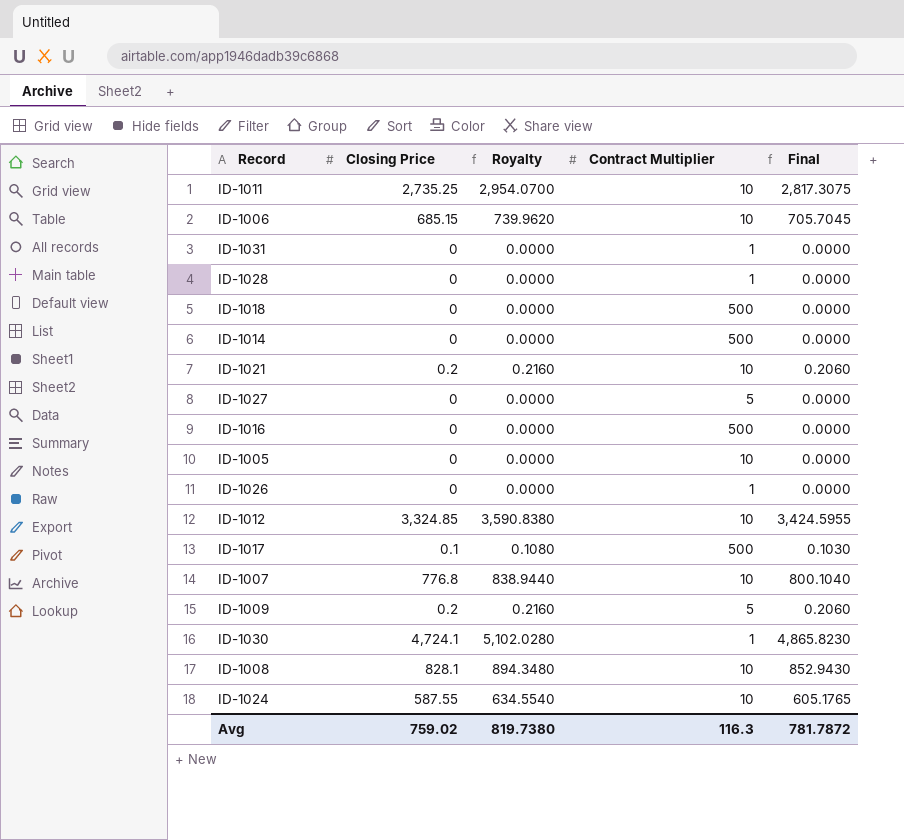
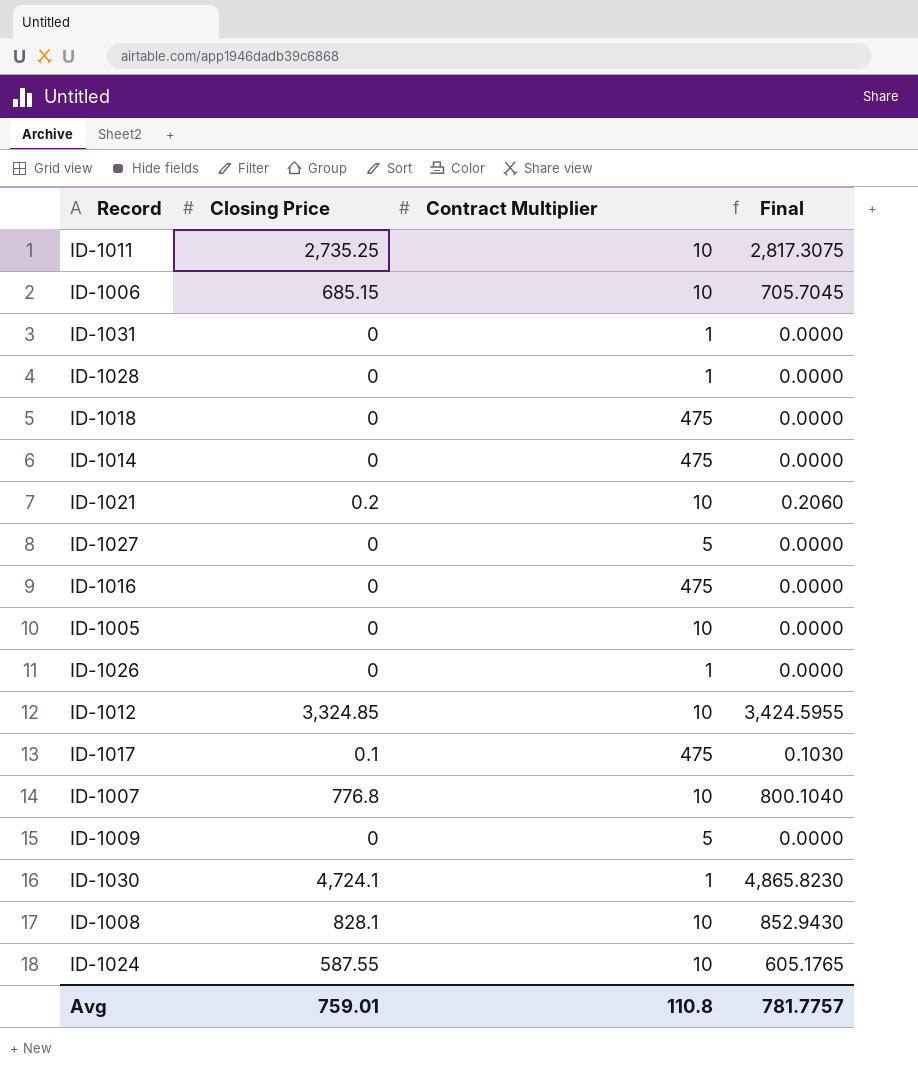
column Royalty | formula: [Closing Price] * 1.08 -> none
ID-1018 | Contract Multiplier: 500 -> 475
ID-1014 | Contract Multiplier: 500 -> 475
ID-1016 | Contract Multiplier: 500 -> 475
ID-1017 | Contract Multiplier: 500 -> 475
ID-1009 | Closing Price: 0.2 -> 0
ID-1009 | Final: 0.2060 -> 0.0000
Avg | Closing Price: 759.02 -> 759.01
Avg | Contract Multiplier: 116.3 -> 110.8
Avg | Final: 781.7872 -> 781.7757

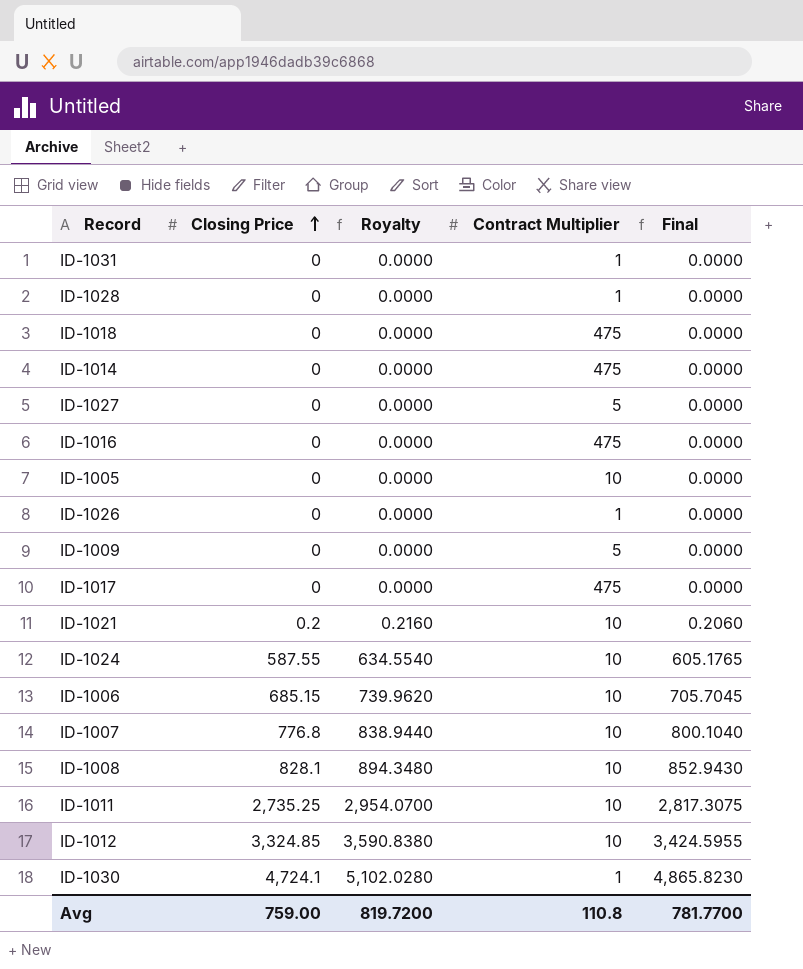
row order: none -> Closing Price ascending
column Royalty | formula: none -> [Closing Price] * 1.08
ID-1017 | Closing Price: 0.1 -> 0
ID-1017 | Final: 0.1030 -> 0.0000
Avg | Closing Price: 759.01 -> 759.00
Avg | Final: 781.7757 -> 781.7700

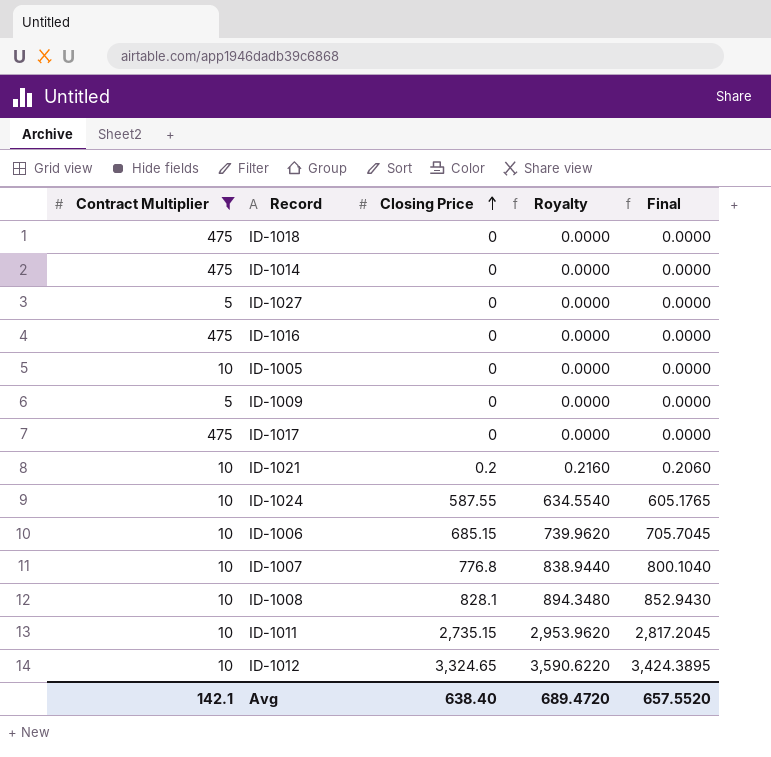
filter: none -> Contract Multiplier != 1
column Contract Multiplier | position: 4 -> 1
ID-1011 | Closing Price: 2,735.25 -> 2,735.15
ID-1011 | Royalty: 2,954.0700 -> 2,953.9620
ID-1011 | Final: 2,817.3075 -> 2,817.2045
ID-1012 | Closing Price: 3,324.85 -> 3,324.65
ID-1012 | Royalty: 3,590.8380 -> 3,590.6220
ID-1012 | Final: 3,424.5955 -> 3,424.3895
Avg | Contract Multiplier: 110.8 -> 142.1
Avg | Closing Price: 759.00 -> 638.40
Avg | Royalty: 819.7200 -> 689.4720
Avg | Final: 781.7700 -> 657.5520

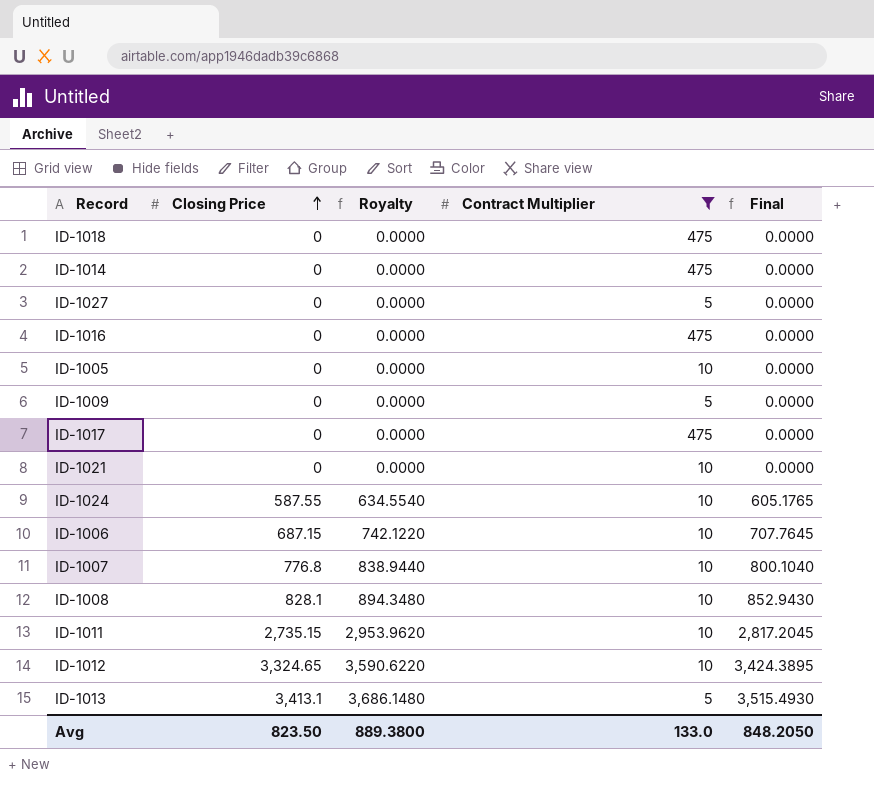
column Contract Multiplier | position: 1 -> 4
ID-1021 | Closing Price: 0.2 -> 0
ID-1021 | Royalty: 0.2160 -> 0.0000
ID-1021 | Final: 0.2060 -> 0.0000
ID-1006 | Closing Price: 685.15 -> 687.15
ID-1006 | Royalty: 739.9620 -> 742.1220
ID-1006 | Final: 705.7045 -> 707.7645
row ID-1013: none -> 3,413.1 | 3,686.1480 | 5 | 3,515.4930
Avg | Closing Price: 638.40 -> 823.50
Avg | Royalty: 689.4720 -> 889.3800
Avg | Contract Multiplier: 142.1 -> 133.0
Avg | Final: 657.5520 -> 848.2050

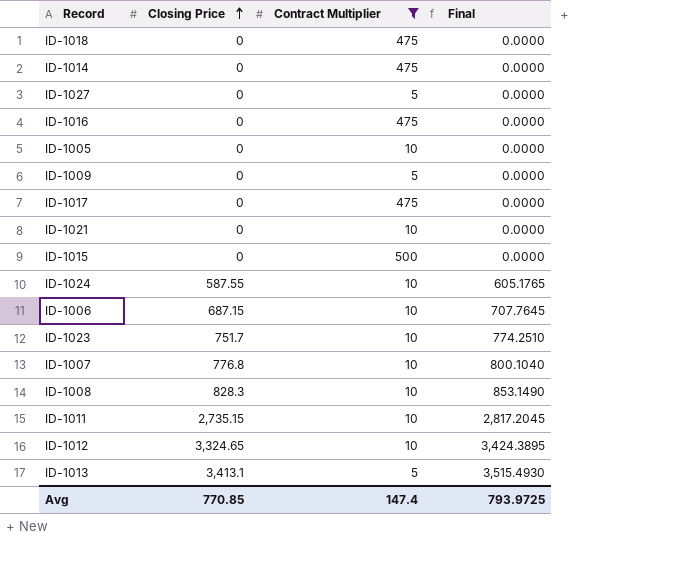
column Royalty | formula: [Closing Price] * 1.08 -> none
row ID-1015: none -> 0 | 500 | 0.0000
row ID-1023: none -> 751.7 | 10 | 774.2510
ID-1008 | Closing Price: 828.1 -> 828.3
ID-1008 | Final: 852.9430 -> 853.1490
Avg | Closing Price: 823.50 -> 770.85
Avg | Contract Multiplier: 133.0 -> 147.4
Avg | Final: 848.2050 -> 793.9725

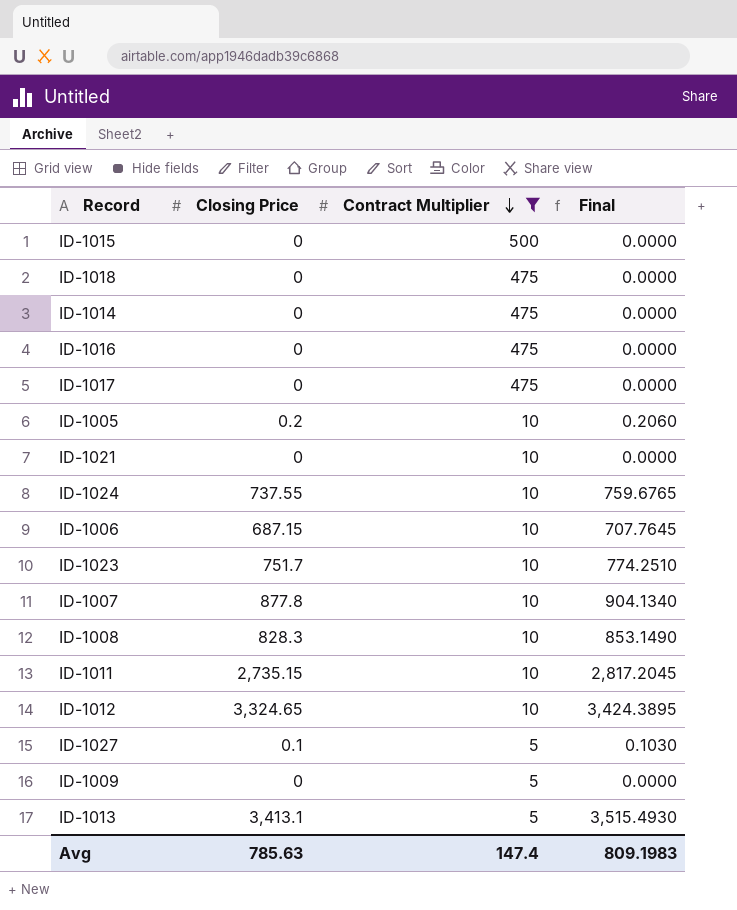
row order: Closing Price ascending -> Contract Multiplier descending
ID-1005 | Closing Price: 0 -> 0.2
ID-1005 | Final: 0.0000 -> 0.2060
ID-1024 | Closing Price: 587.55 -> 737.55
ID-1024 | Final: 605.1765 -> 759.6765
ID-1007 | Closing Price: 776.8 -> 877.8
ID-1007 | Final: 800.1040 -> 904.1340
ID-1027 | Closing Price: 0 -> 0.1
ID-1027 | Final: 0.0000 -> 0.1030
Avg | Closing Price: 770.85 -> 785.63
Avg | Final: 793.9725 -> 809.1983

